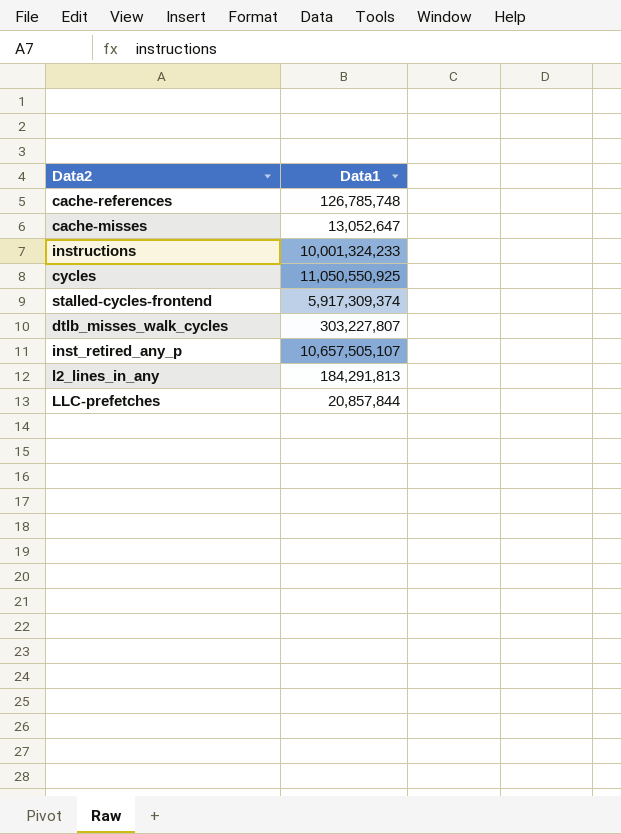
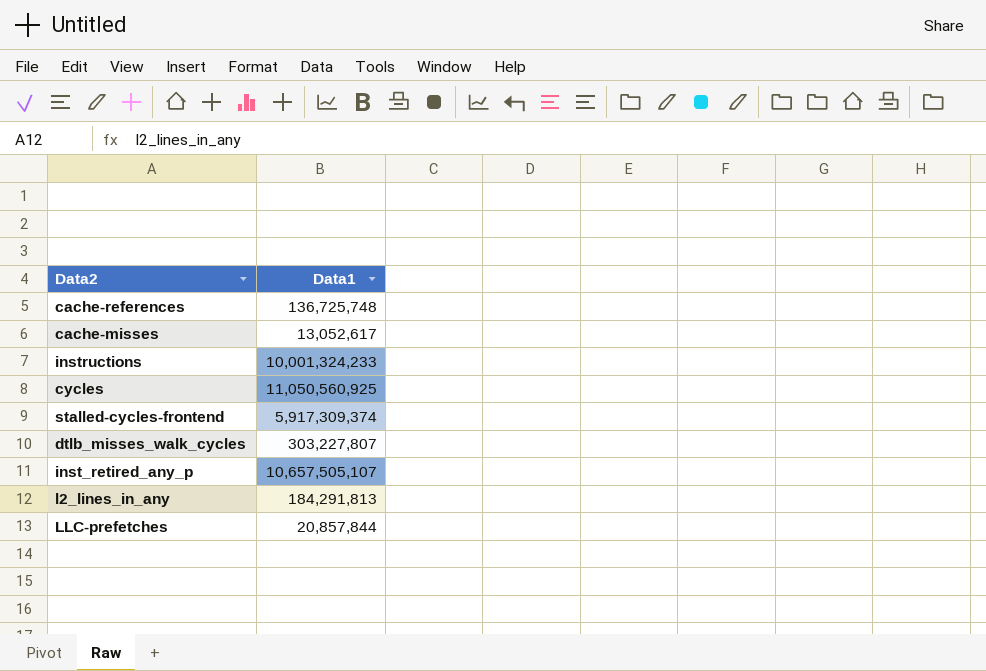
cache-references | Data1: 126,785,748 -> 136,725,748
cache-misses | Data1: 13,052,647 -> 13,052,617
cycles | Data1: 11,050,550,925 -> 11,050,560,925

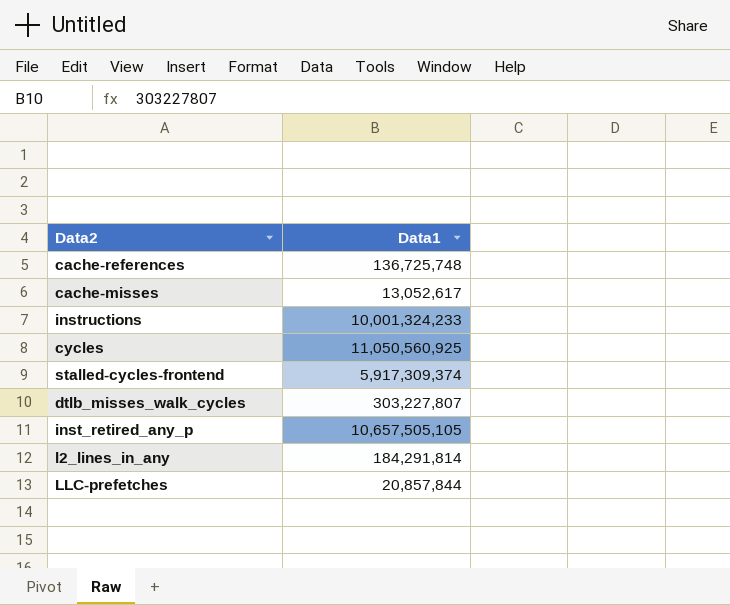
inst_retired_any_p | Data1: 10,657,505,107 -> 10,657,505,105
l2_lines_in_any | Data1: 184,291,813 -> 184,291,814

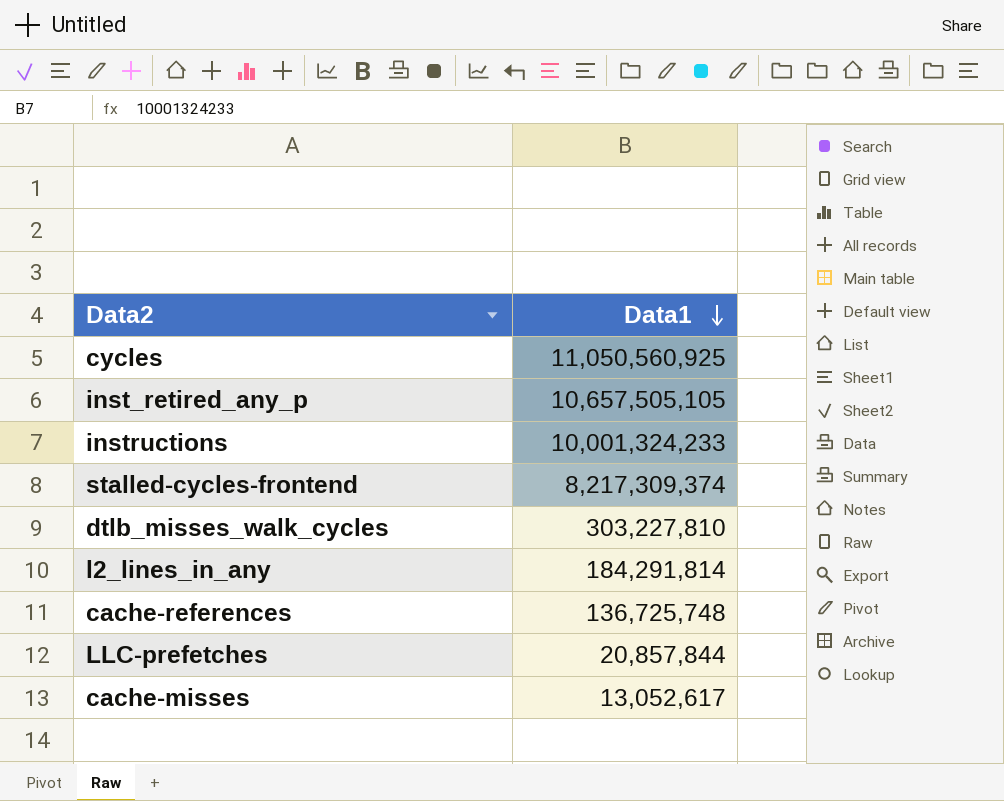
row order: none -> Data1 descending
stalled-cycles-frontend | Data1: 5,917,309,374 -> 8,217,309,374
dtlb_misses_walk_cycles | Data1: 303,227,807 -> 303,227,810

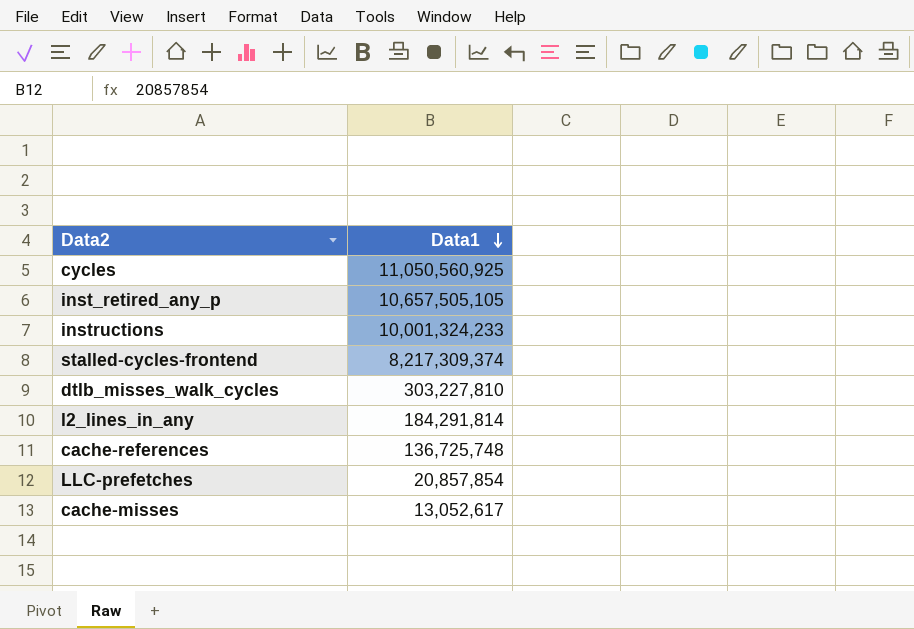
LLC-prefetches | Data1: 20,857,844 -> 20,857,854

